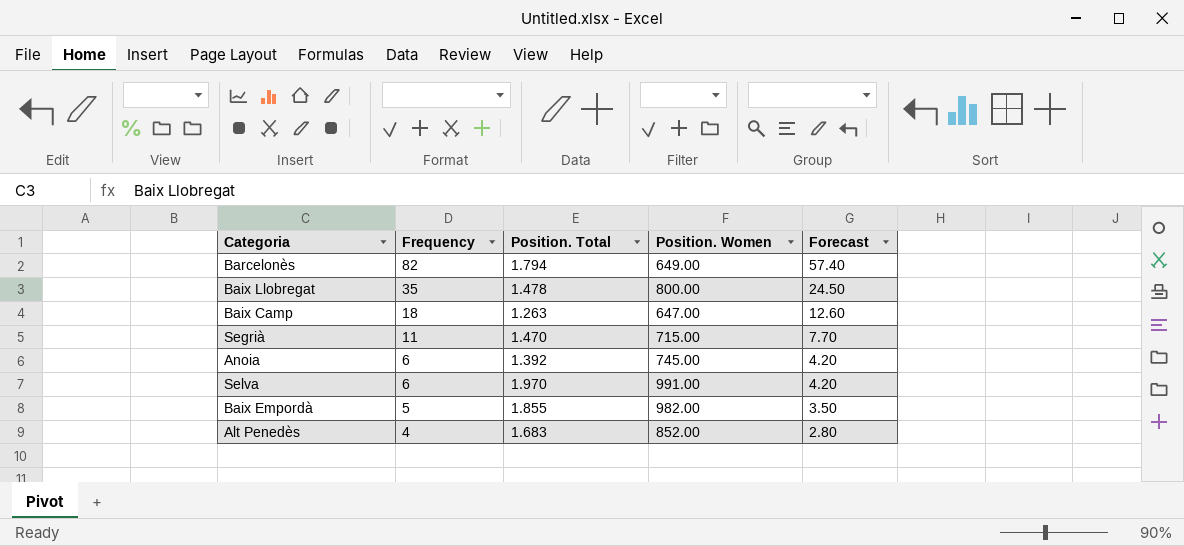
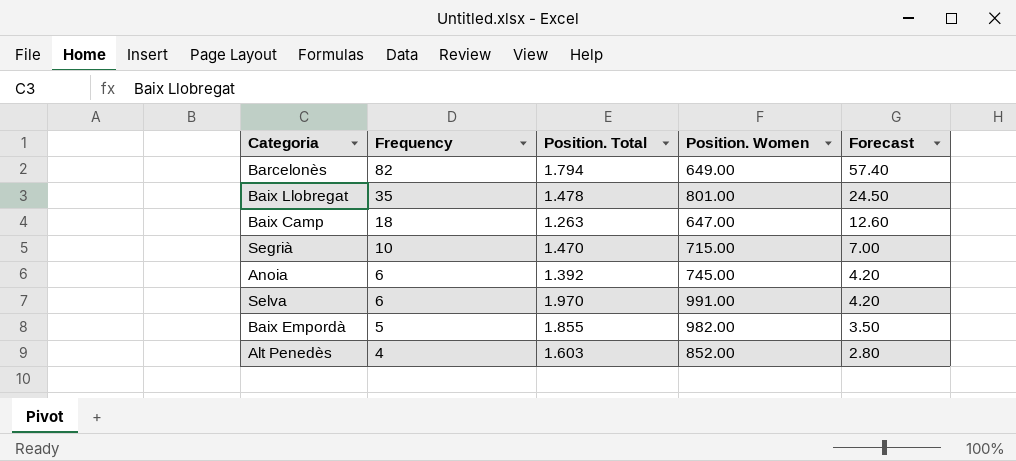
Baix Llobregat | Position. Women: 800.00 -> 801.00
Segrià | Frequency: 11 -> 10
Segrià | Forecast: 7.70 -> 7.00
Alt Penedès | Position. Total: 1.683 -> 1.603

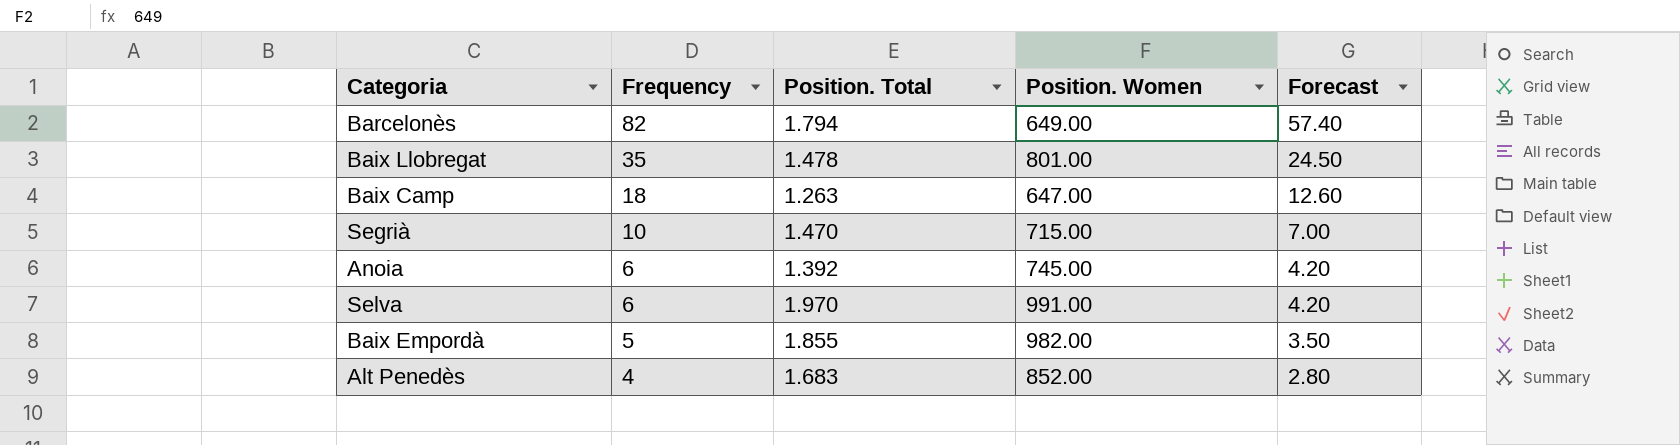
Alt Penedès | Position. Total: 1.603 -> 1.683

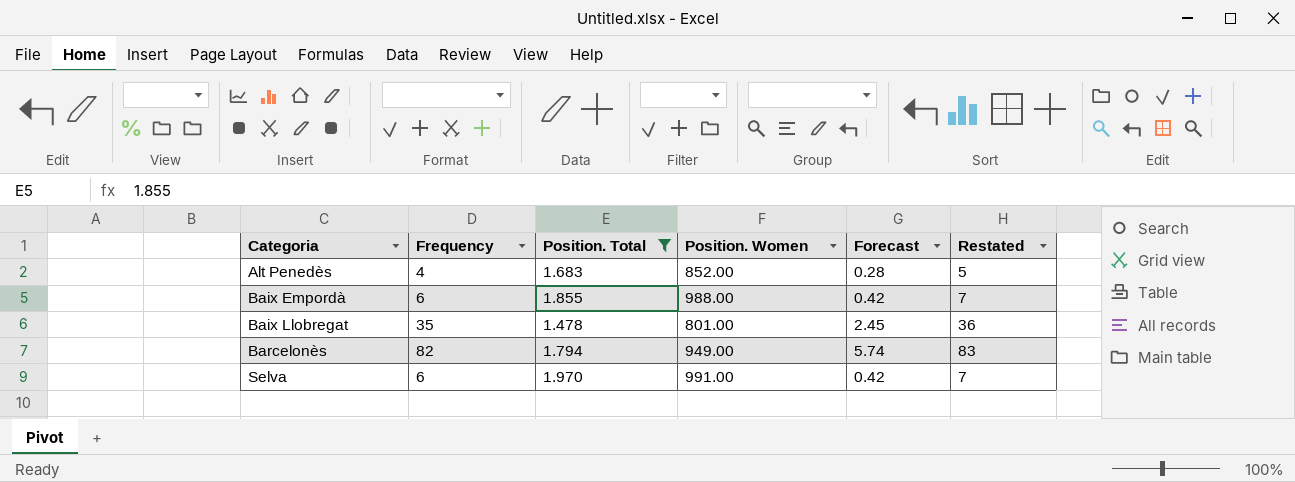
filter: none -> Position. Total >= 1.478
row order: Frequency descending -> Categoria ascending
column Forecast | formula: [Frequency] * 0.7 -> [Frequency] * 0.07
column Restated | formula: none -> [Frequency] + 1
Baix Empordà | Frequency: 5 -> 6
Baix Empordà | Position. Women: 982.00 -> 988.00
Barcelonès | Position. Women: 649.00 -> 949.00

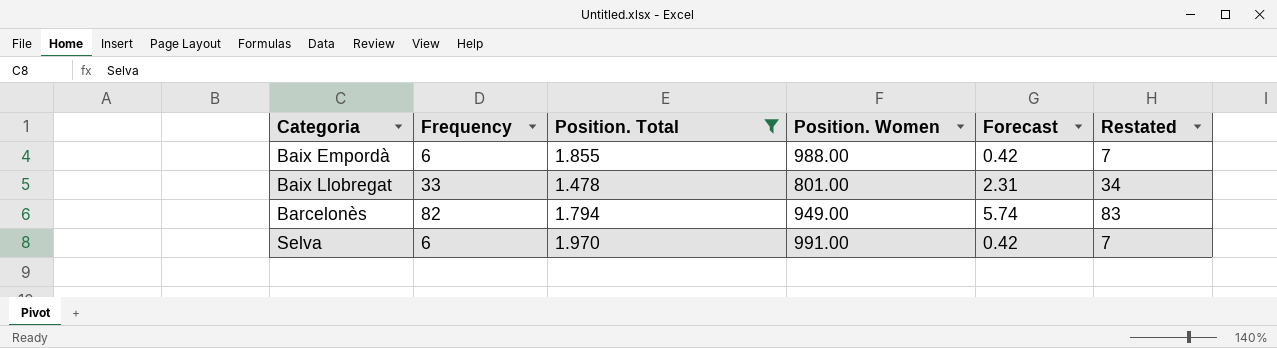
row Alt Penedès: 4 | 1.683 | 852.00 | 0.28 | 5 -> none
Baix Llobregat | Frequency: 35 -> 33
Baix Llobregat | Forecast: 2.45 -> 2.31
Baix Llobregat | Restated: 36 -> 34

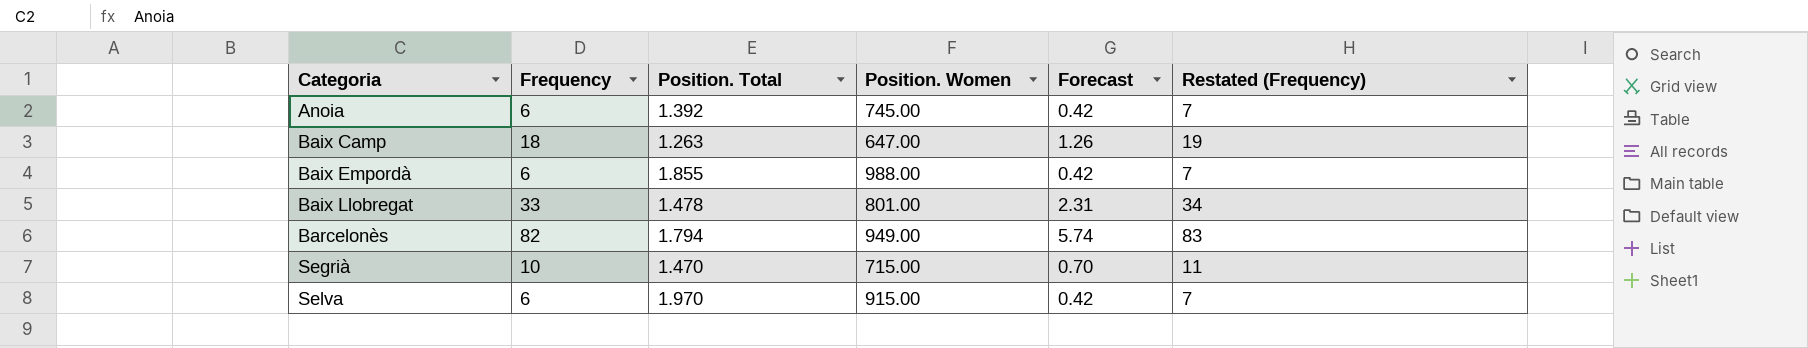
filter: Position. Total >= 1.478 -> none
column name: Restated -> Restated (Frequency)
Selva | Position. Women: 991.00 -> 915.00

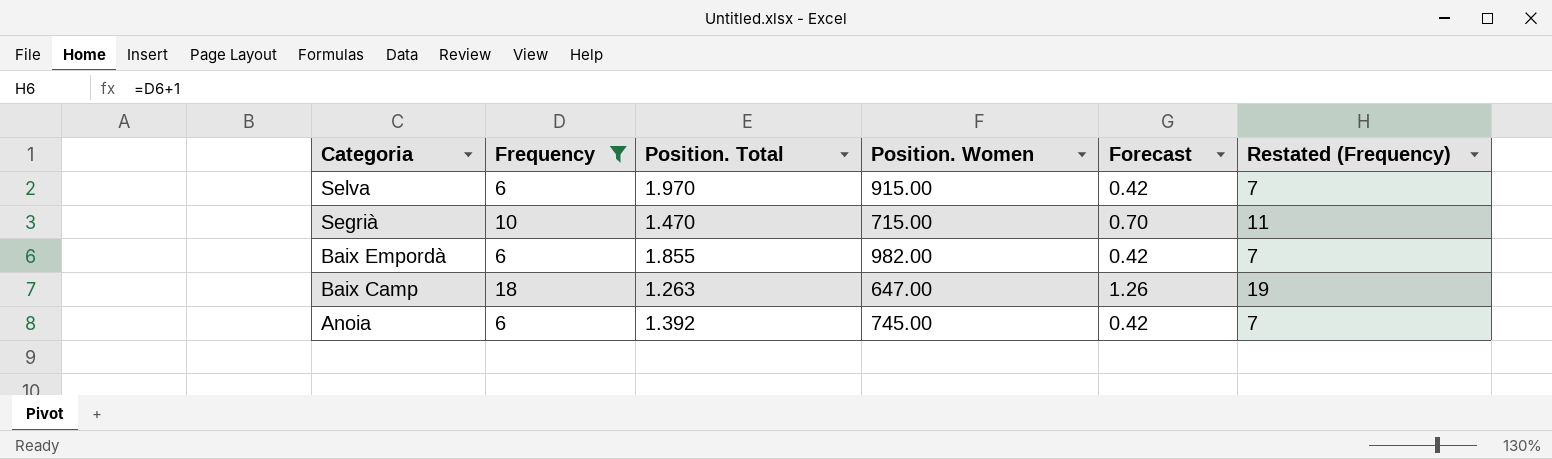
filter: none -> Frequency <= 18
row order: Categoria ascending -> Categoria descending
Baix Empordà | Position. Women: 988.00 -> 982.00

